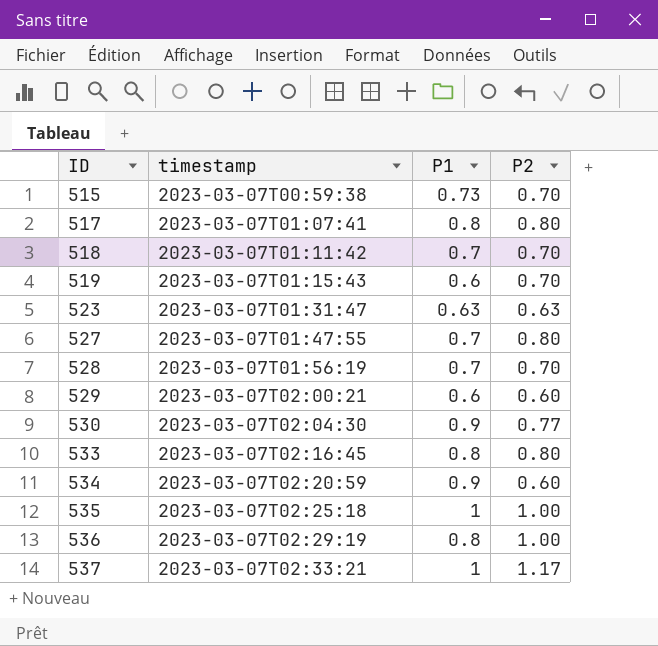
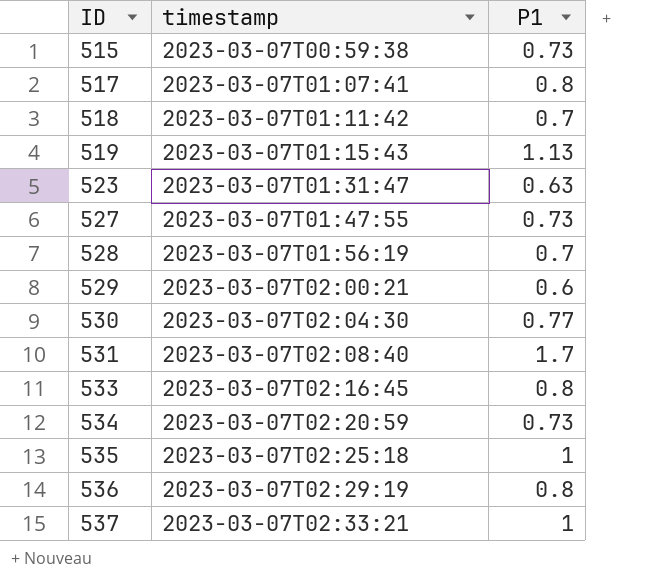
column P2 | position: 4 -> none
519 | P1: 0.6 -> 1.13
527 | P1: 0.7 -> 0.73
530 | P1: 0.9 -> 0.77
row 531: none -> 2023-03-07T02:08:40 | 1.7
534 | P1: 0.9 -> 0.73

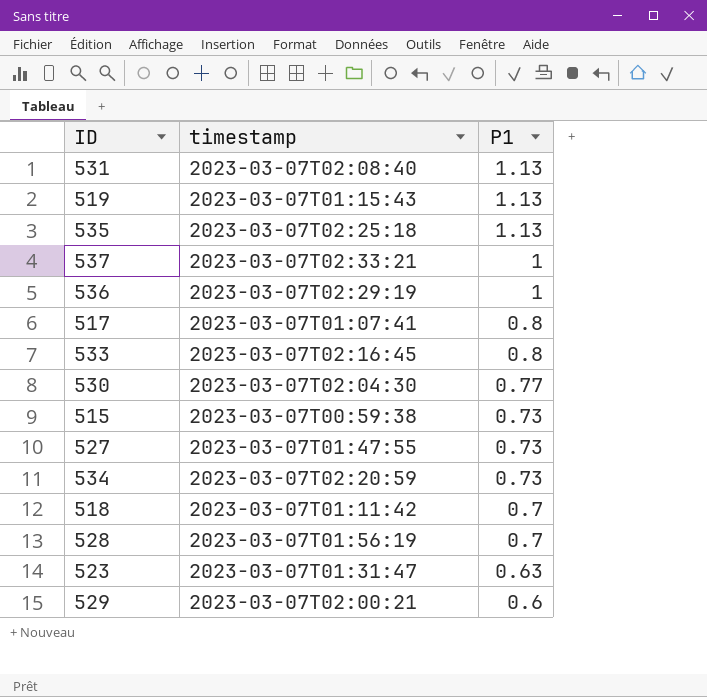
row order: ID ascending -> P1 descending
531 | P1: 1.7 -> 1.13
535 | P1: 1 -> 1.13
536 | P1: 0.8 -> 1

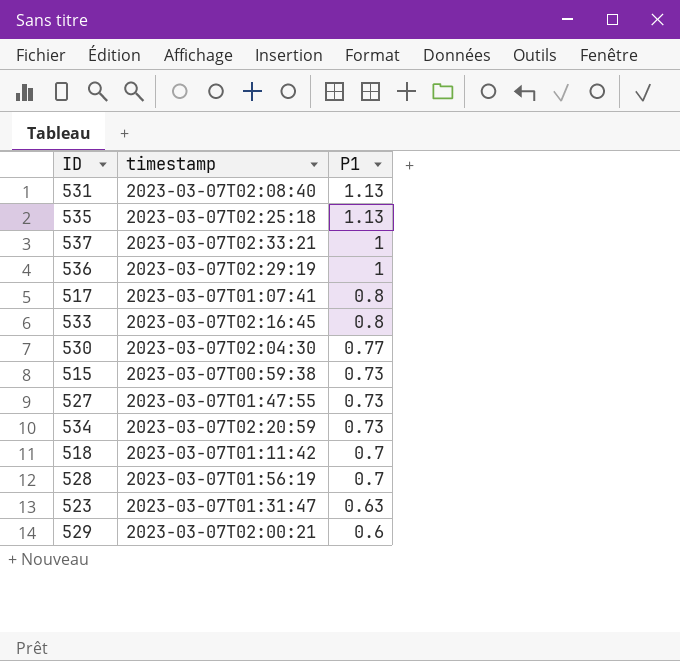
row 519: 2023-03-07T01:15:43 | 1.13 -> none

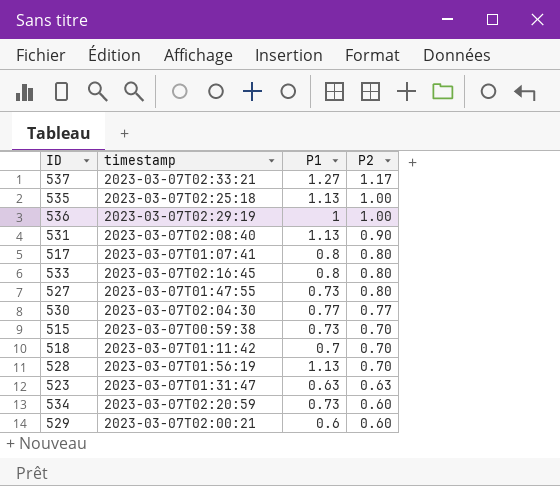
row order: P1 descending -> P2 descending
column P2 | position: none -> 4
537 | P1: 1 -> 1.27
528 | P1: 0.7 -> 1.13

